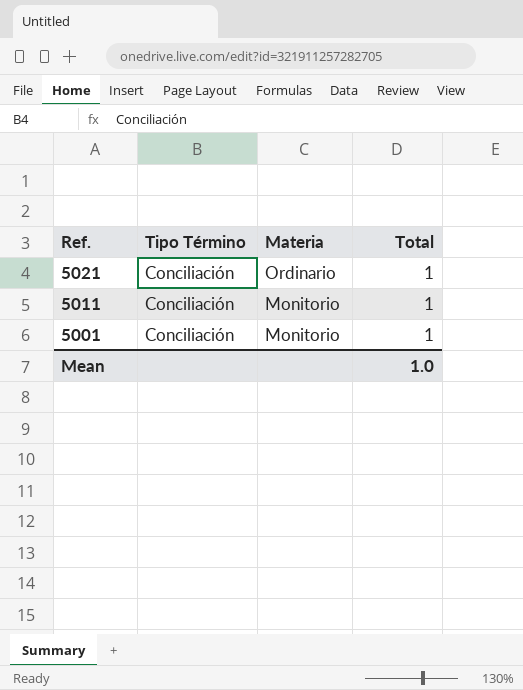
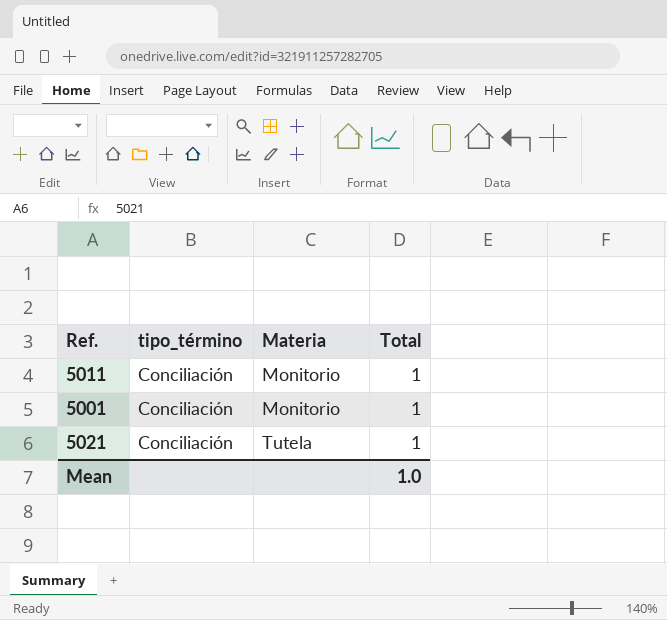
row order: Ref. descending -> Materia ascending
column name: Tipo Término -> tipo_término
5021 | Materia: Ordinario -> Tutela

